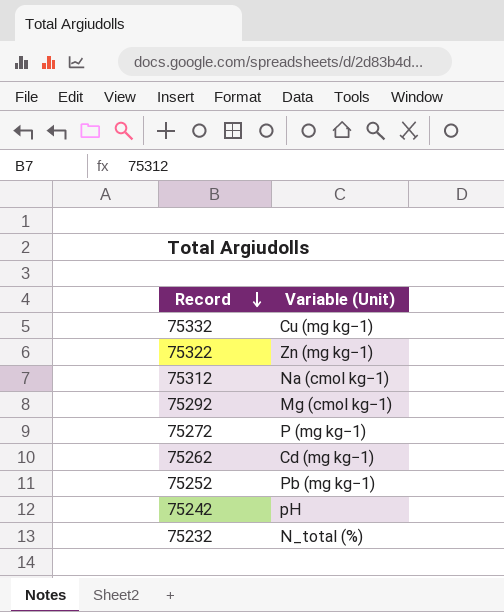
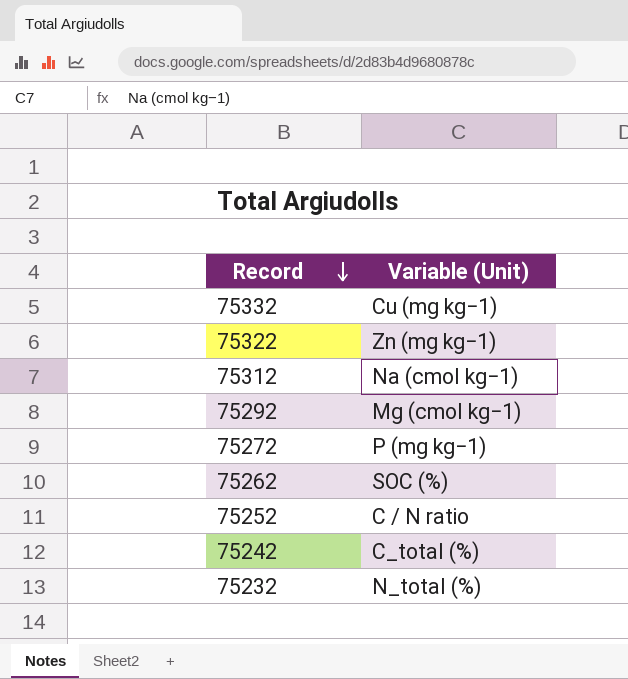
75262 | Variable (Unit): Cd (mg kg−1) -> SOC (%)
75252 | Variable (Unit): Pb (mg kg−1) -> C / N ratio
75242 | Variable (Unit): pH -> C_total (%)

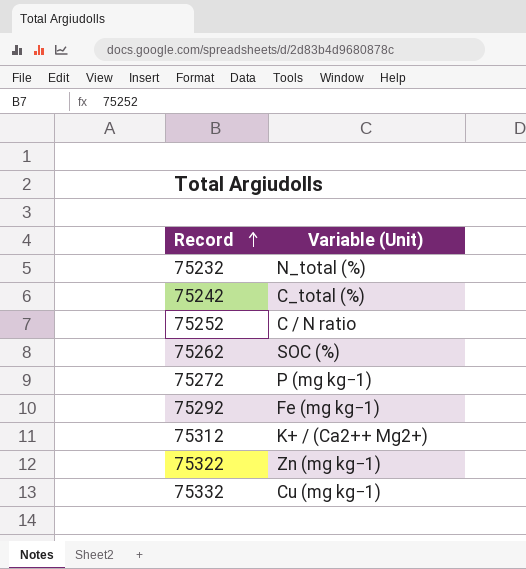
row order: Record descending -> Record ascending
75292 | Variable (Unit): Mg (cmol kg−1) -> Fe (mg kg−1)
75312 | Variable (Unit): Na (cmol kg−1) -> K+ / (Ca2++ Mg2+)

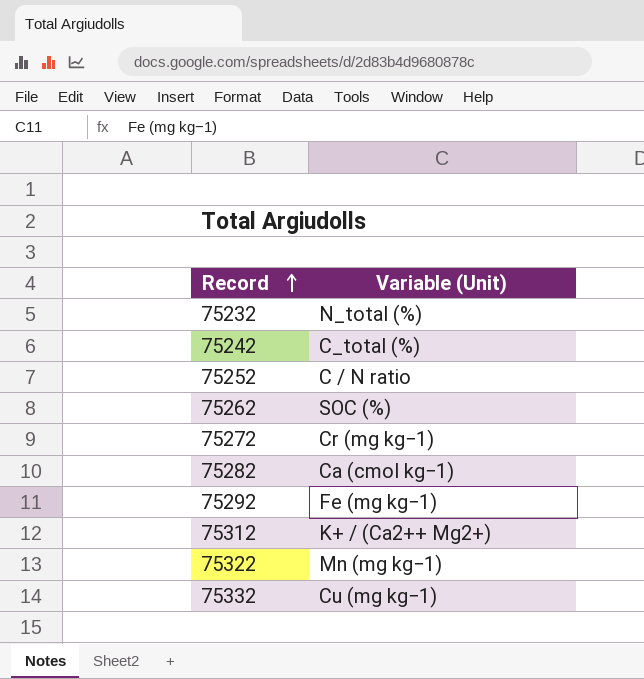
75272 | Variable (Unit): P (mg kg−1) -> Cr (mg kg−1)
row 75282: none -> Ca (cmol kg−1)
75322 | Variable (Unit): Zn (mg kg−1) -> Mn (mg kg−1)

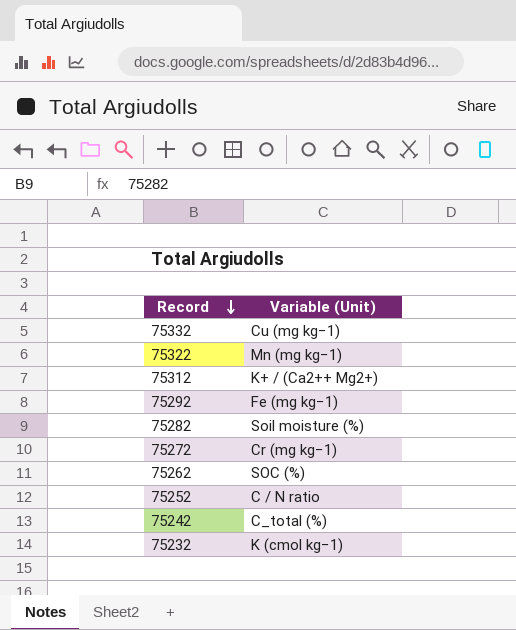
row order: Record ascending -> Record descending
75282 | Variable (Unit): Ca (cmol kg−1) -> Soil moisture (%)
75232 | Variable (Unit): N_total (%) -> K (cmol kg−1)

